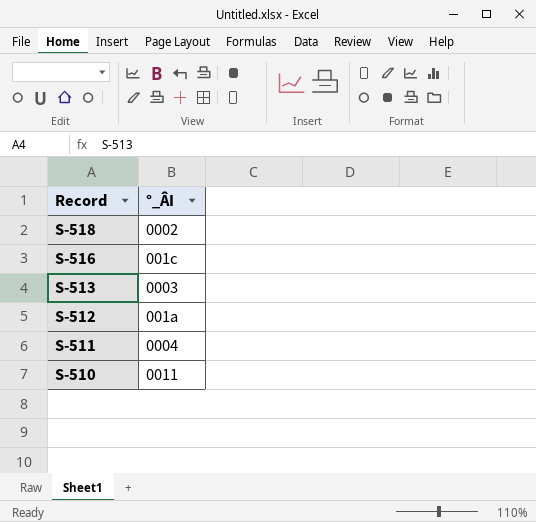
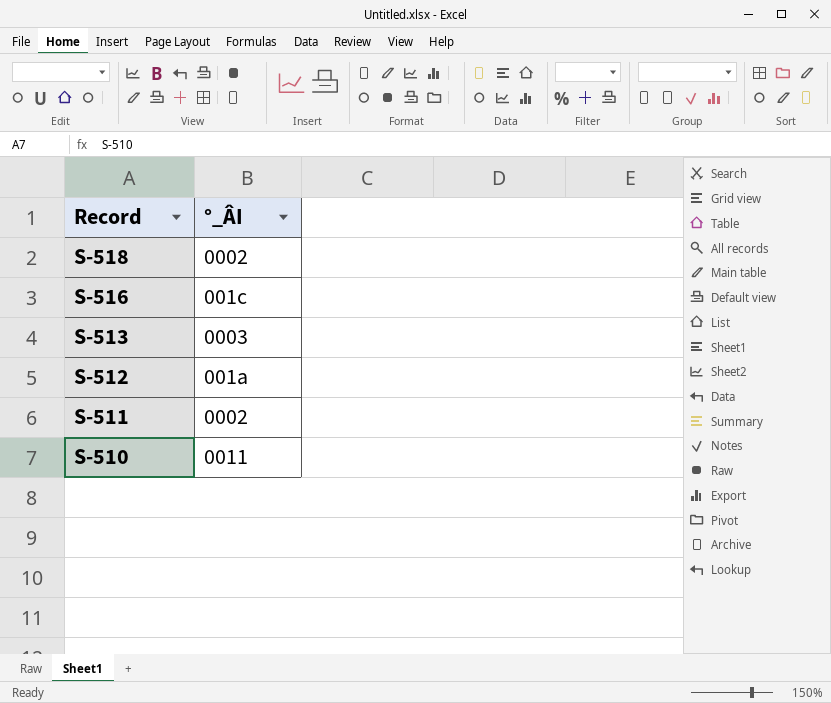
S-511 | °_ÂI: 0004 -> 0002

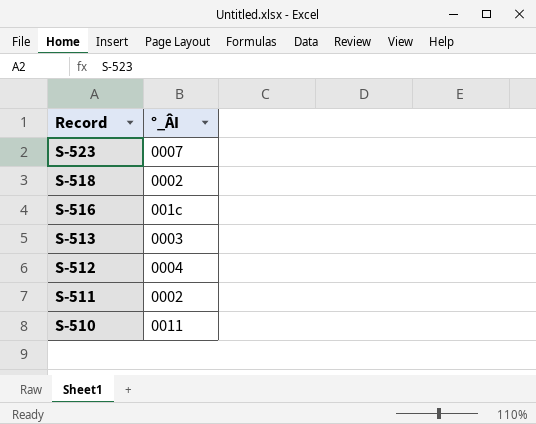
row S-523: none -> 0007
S-512 | °_ÂI: 001a -> 0004

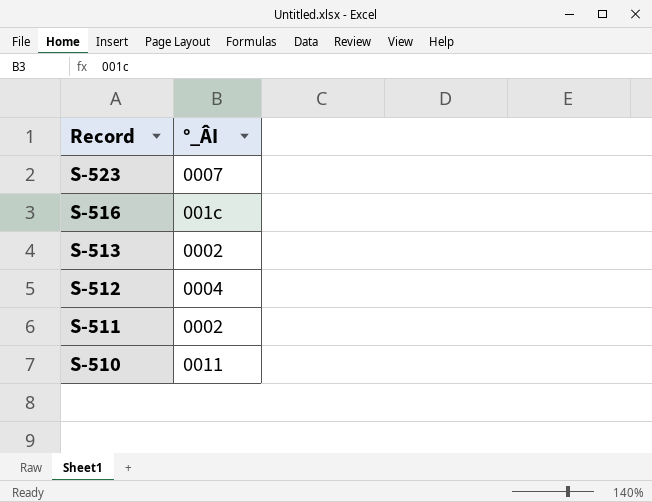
row S-518: 0002 -> none
S-513 | °_ÂI: 0003 -> 0002

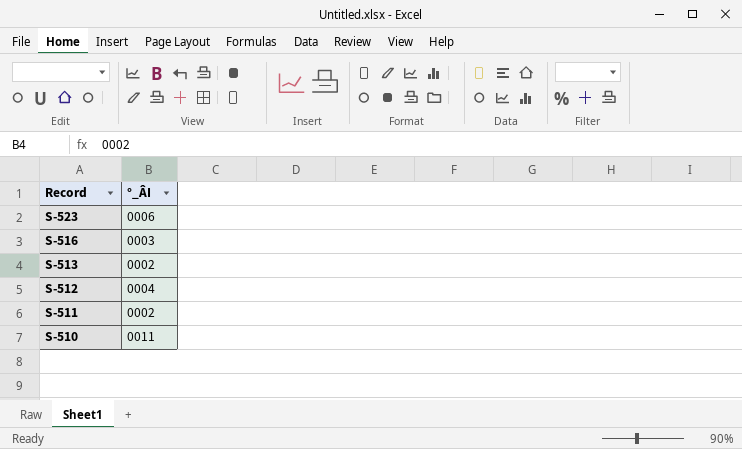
S-523 | °_ÂI: 0007 -> 0006
S-516 | °_ÂI: 001c -> 0003

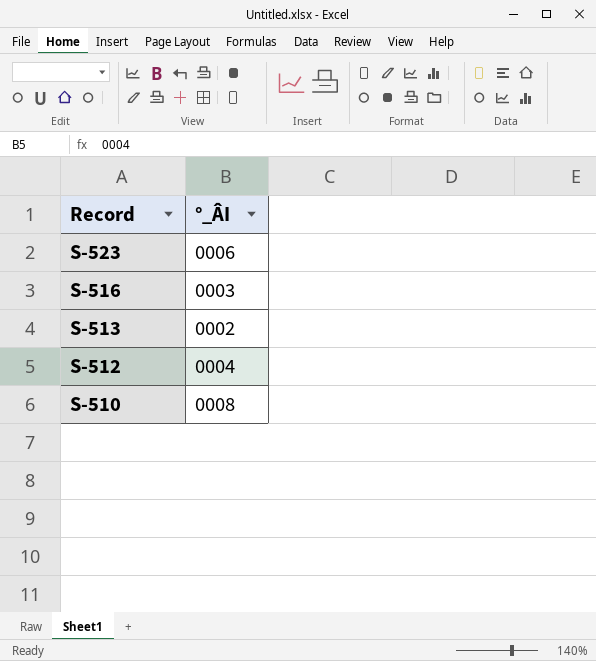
row S-511: 0002 -> none
S-510 | °_ÂI: 0011 -> 0008

